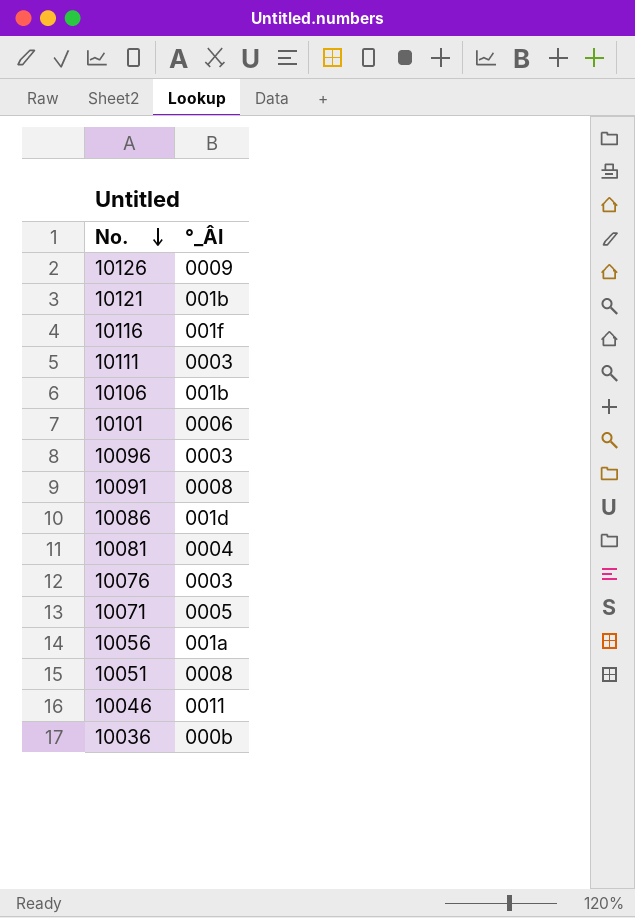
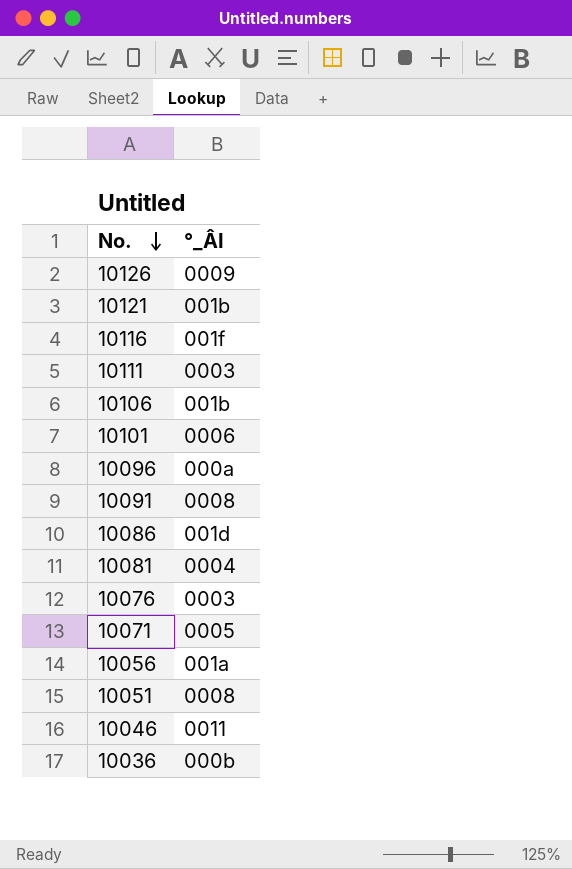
10096 | °_ÂI: 0003 -> 000a

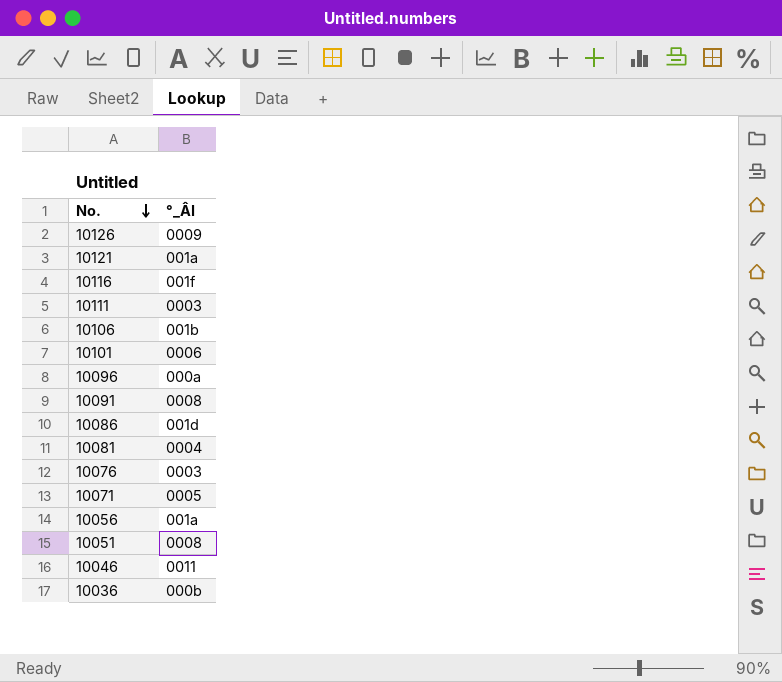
10121 | °_ÂI: 001b -> 001a

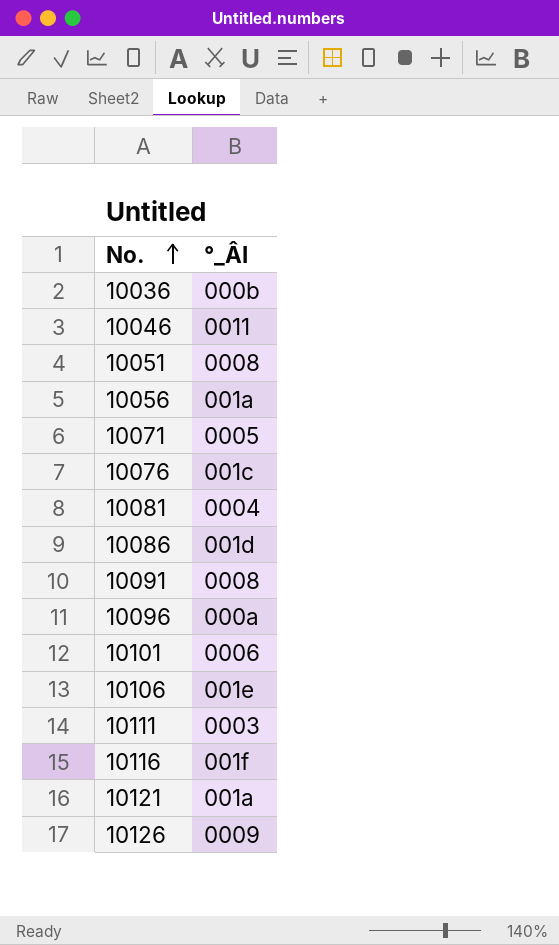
row order: No. descending -> No. ascending
10076 | °_ÂI: 0003 -> 001c
10106 | °_ÂI: 001b -> 001e

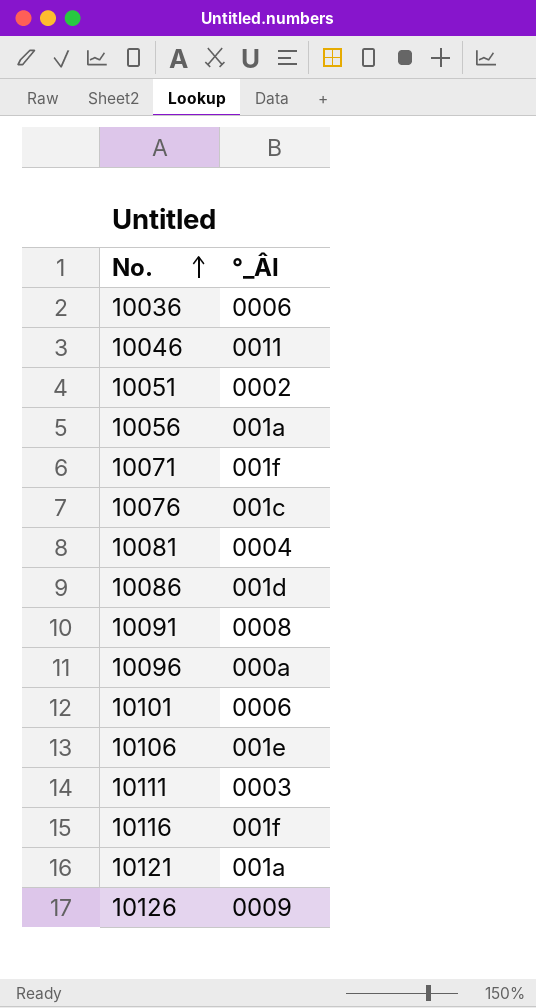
10036 | °_ÂI: 000b -> 0006
10051 | °_ÂI: 0008 -> 0002
10071 | °_ÂI: 0005 -> 001f

